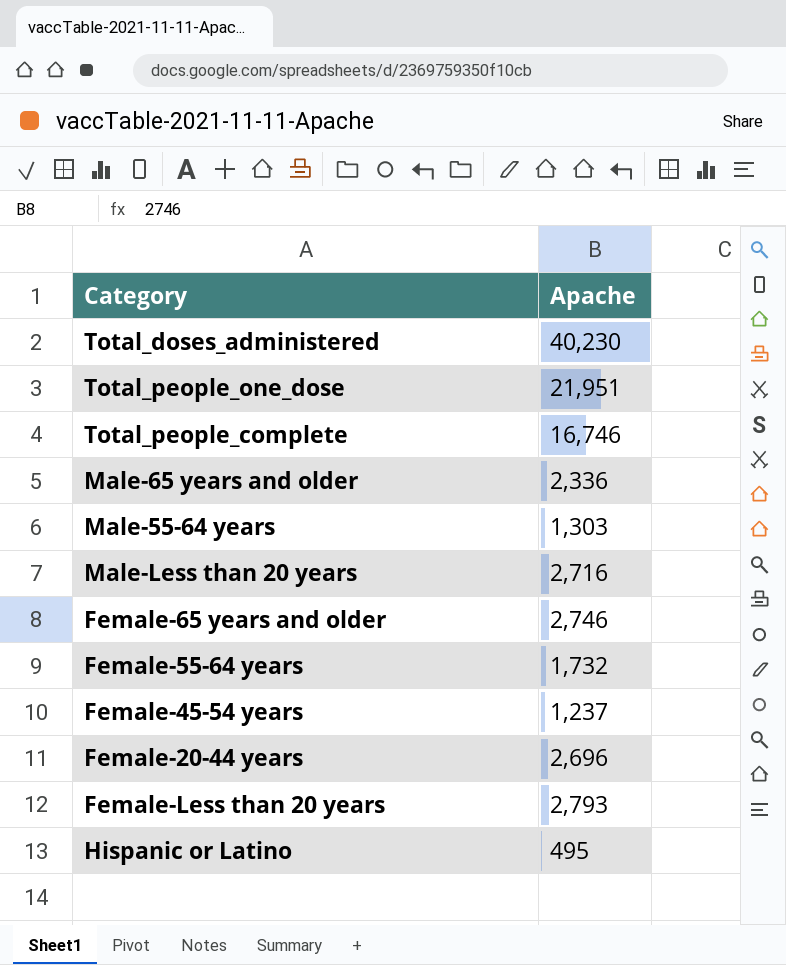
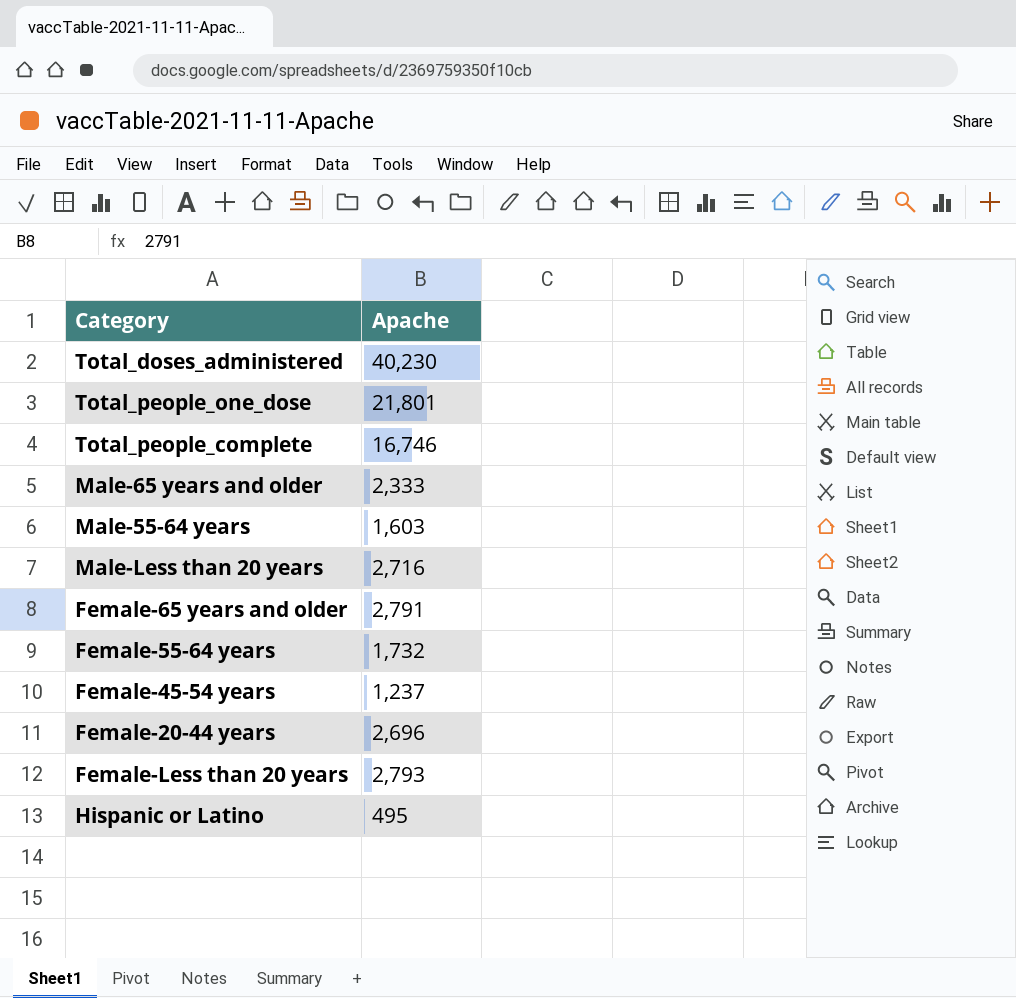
Total_people_one_dose | Apache: 21,951 -> 21,801
Male-65 years and older | Apache: 2,336 -> 2,333
Male-55-64 years | Apache: 1,303 -> 1,603
Female-65 years and older | Apache: 2,746 -> 2,791

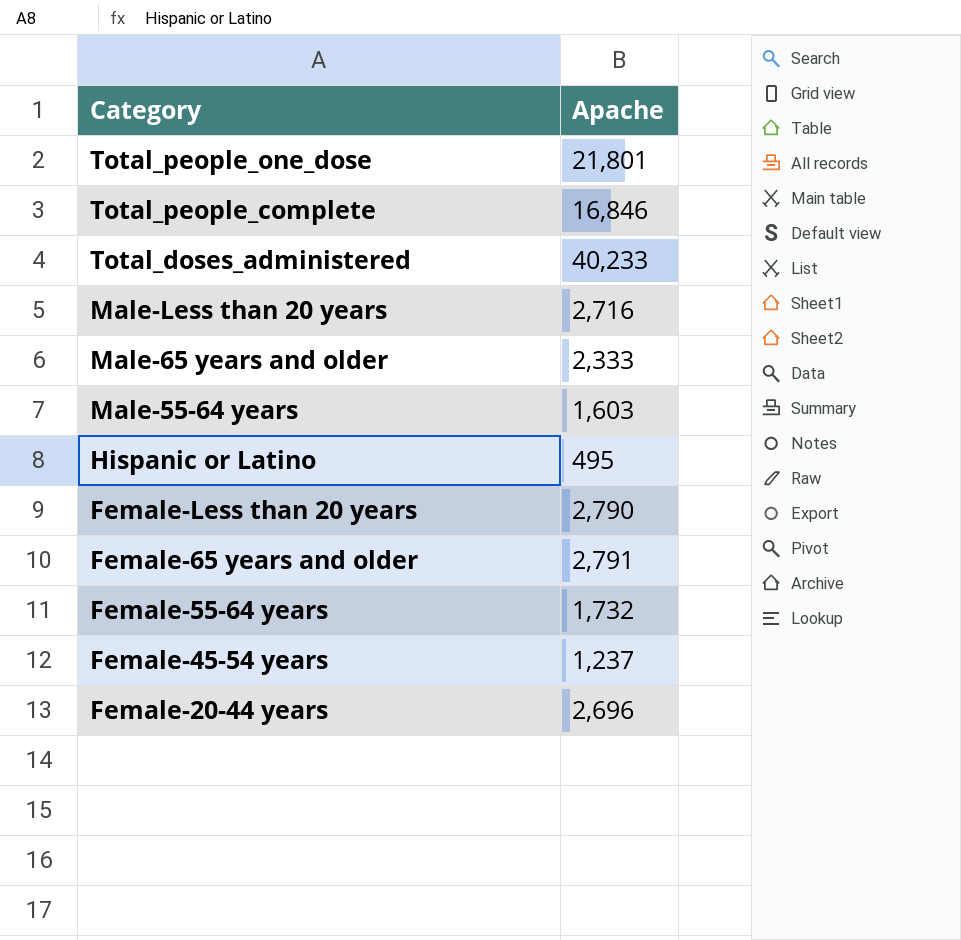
row order: none -> Category descending
Total_people_complete | Apache: 16,746 -> 16,846
Total_doses_administered | Apache: 40,230 -> 40,233
Female-Less than 20 years | Apache: 2,793 -> 2,790

